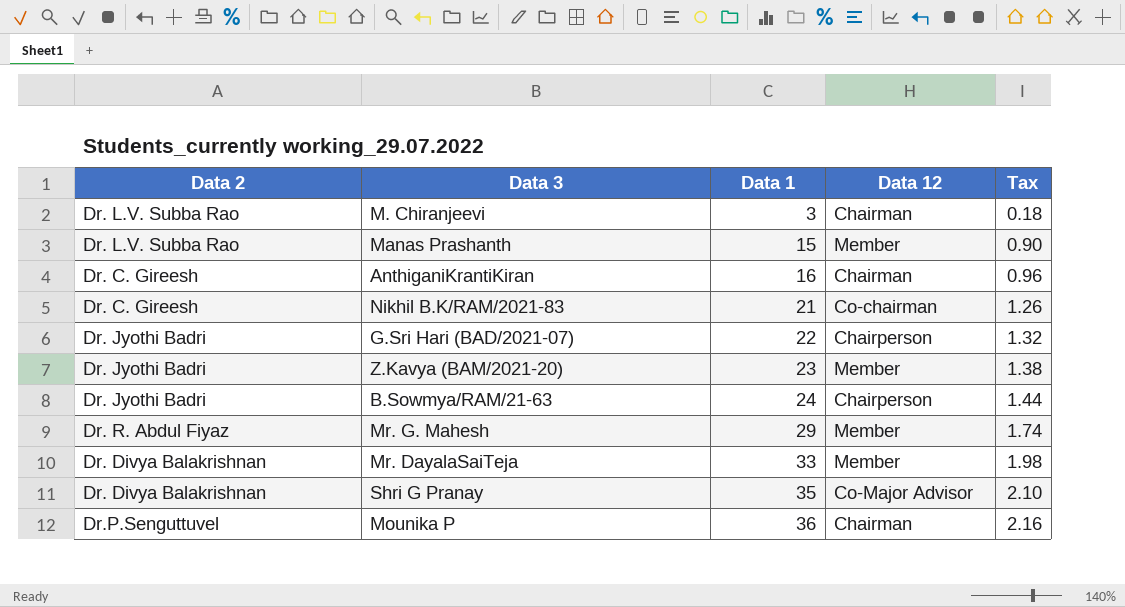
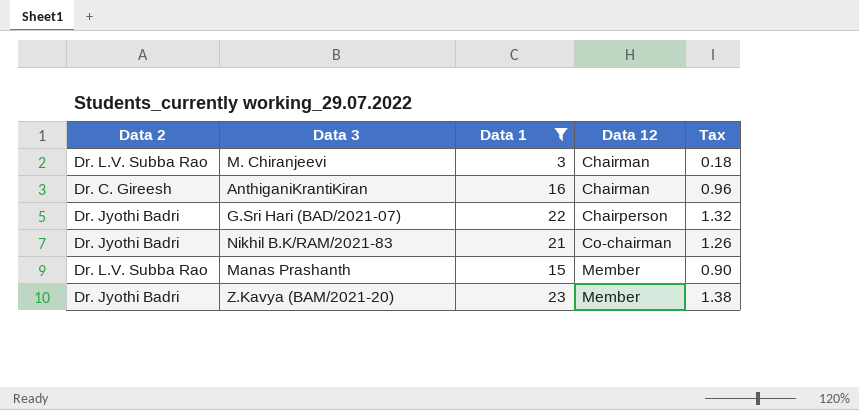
filter: none -> Data 1 <= 23
row order: Data 1 ascending -> Data 12 ascending
Nikhil B.K/RAM/2021-83 | Data 2: Dr. C. Gireesh -> Dr. Jyothi Badri

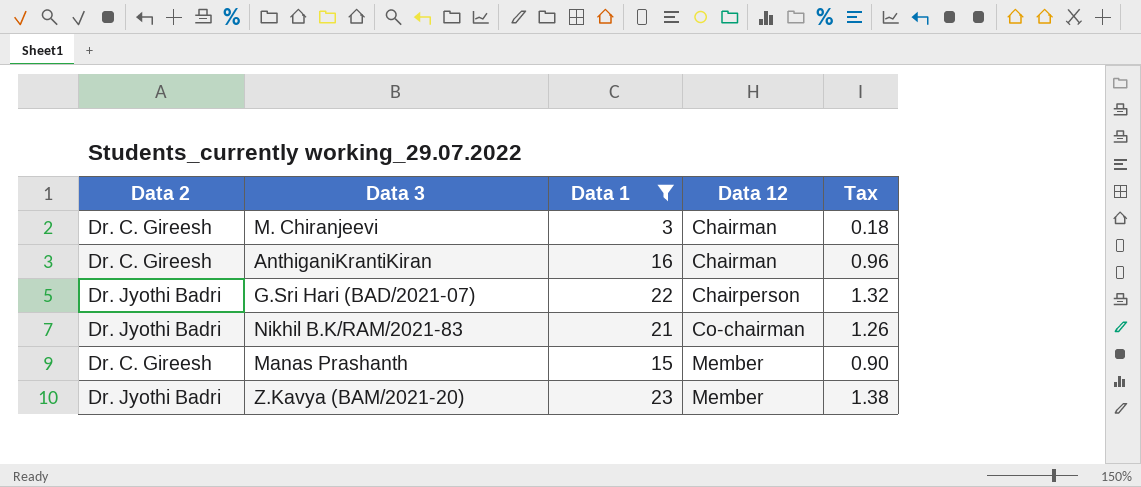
M. Chiranjeevi | Data 2: Dr. L.V. Subba Rao -> Dr. C. Gireesh
Manas Prashanth | Data 2: Dr. L.V. Subba Rao -> Dr. C. Gireesh

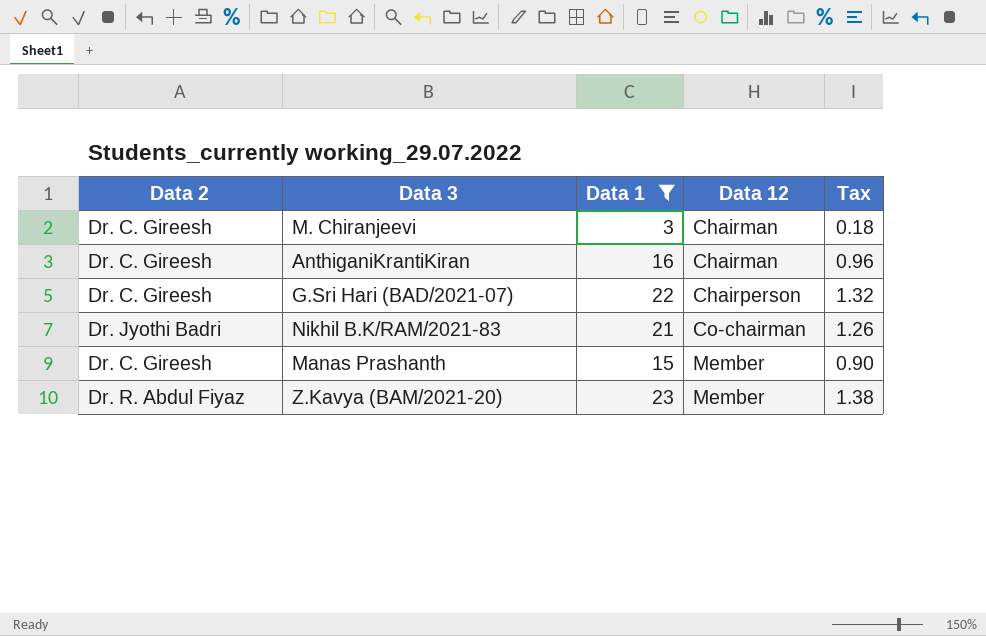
G.Sri Hari (BAD/2021-07) | Data 2: Dr. Jyothi Badri -> Dr. C. Gireesh
Z.Kavya (BAM/2021-20) | Data 2: Dr. Jyothi Badri -> Dr. R. Abdul Fiyaz

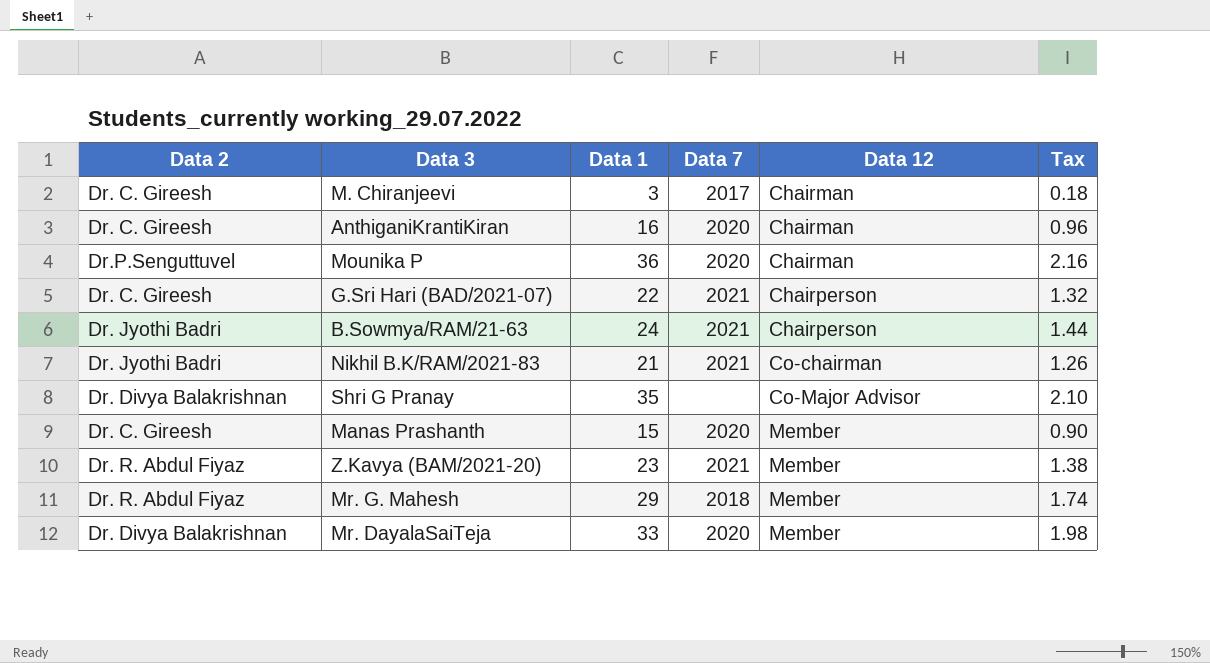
filter: Data 1 <= 23 -> none
column Data 7 | position: none -> 4

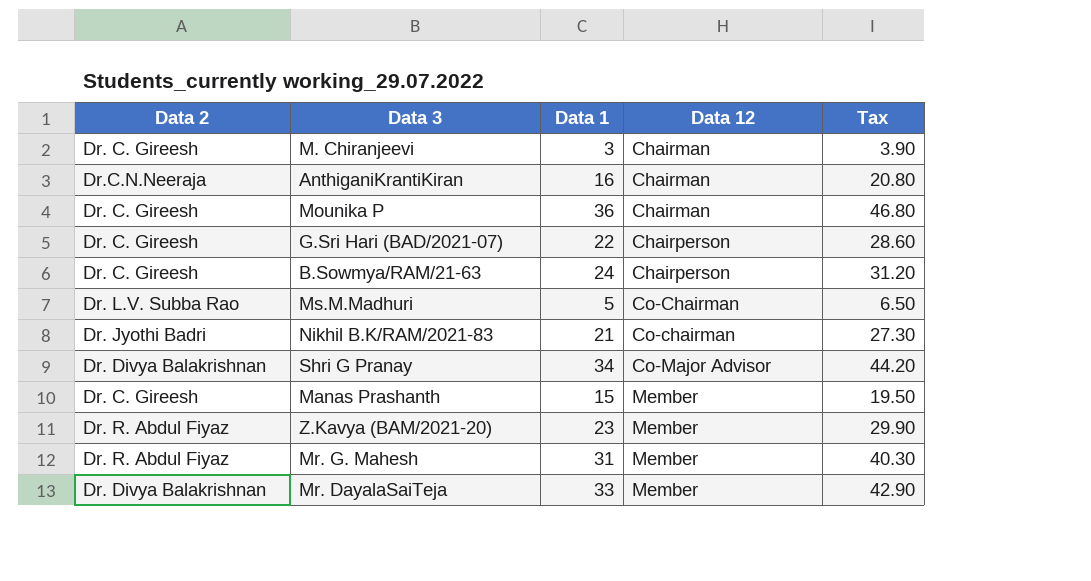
column Data 7 | position: 4 -> none
column Tax | formula: [Data 1] * 0.06 -> [Data 1] * 1.3
AnthiganiKrantiKiran | Data 2: Dr. C. Gireesh -> Dr.C.N.Neeraja
Mounika P | Data 2: Dr.P.Senguttuvel -> Dr. C. Gireesh
B.Sowmya/RAM/21-63 | Data 2: Dr. Jyothi Badri -> Dr. C. Gireesh
row Ms.M.Madhuri: none -> Dr. L.V. Subba Rao | 5 | Co-Chairman | 6.50
Shri G Pranay | Data 1: 35 -> 34
Mr. G. Mahesh | Data 1: 29 -> 31

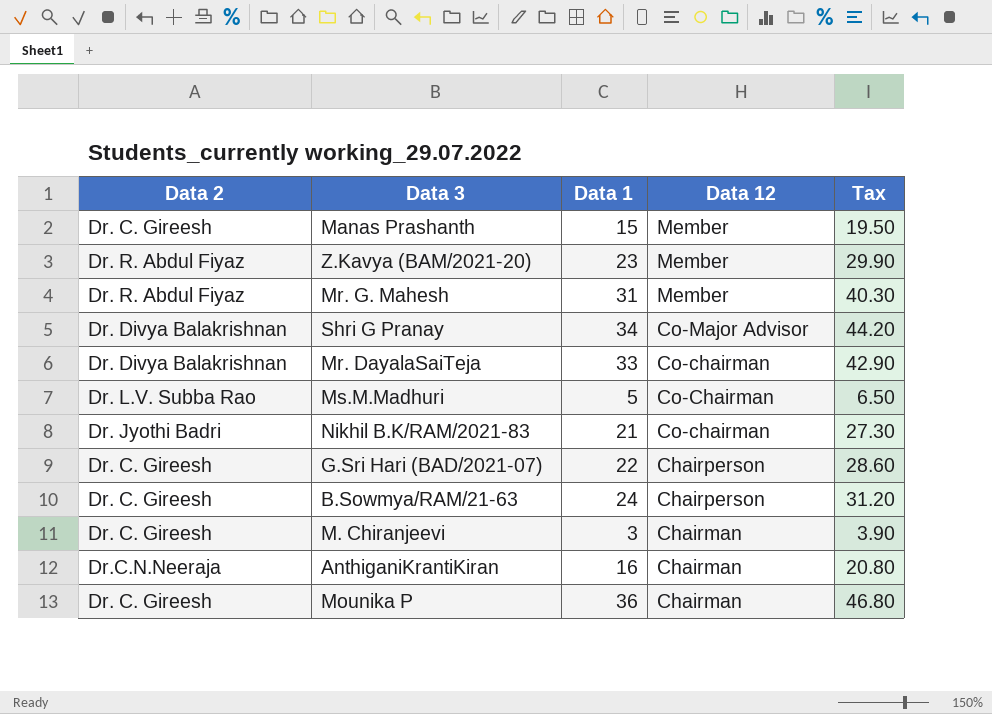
row order: Data 12 ascending -> Data 12 descending
Mr. DayalaSaiTeja | Data 12: Member -> Co-chairman

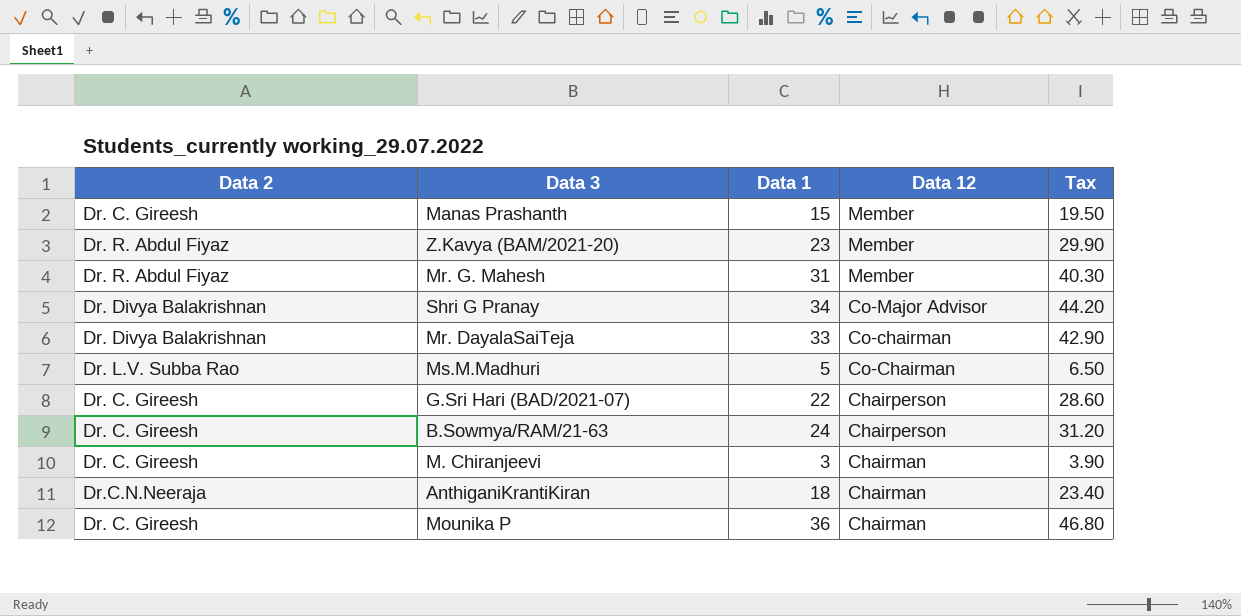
row Nikhil B.K/RAM/2021-83: Dr. Jyothi Badri | 21 | Co-chairman | 27.30 -> none
AnthiganiKrantiKiran | Data 1: 16 -> 18
AnthiganiKrantiKiran | Tax: 20.80 -> 23.40

